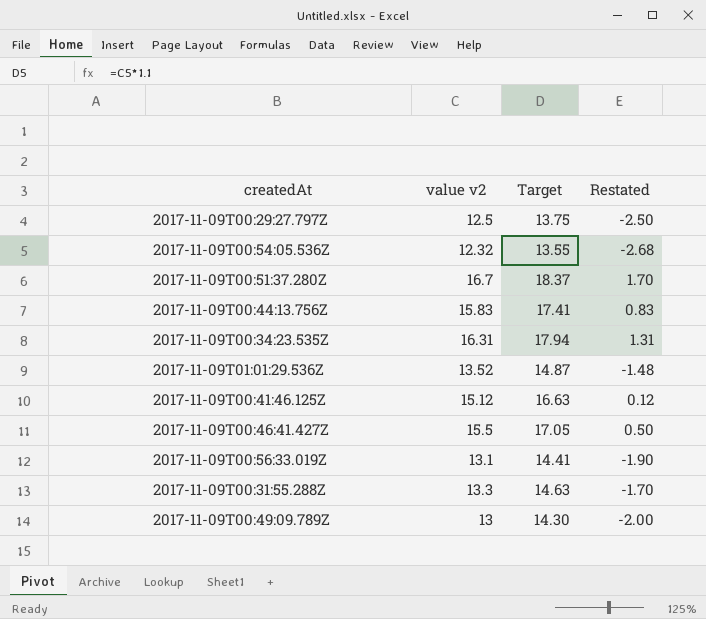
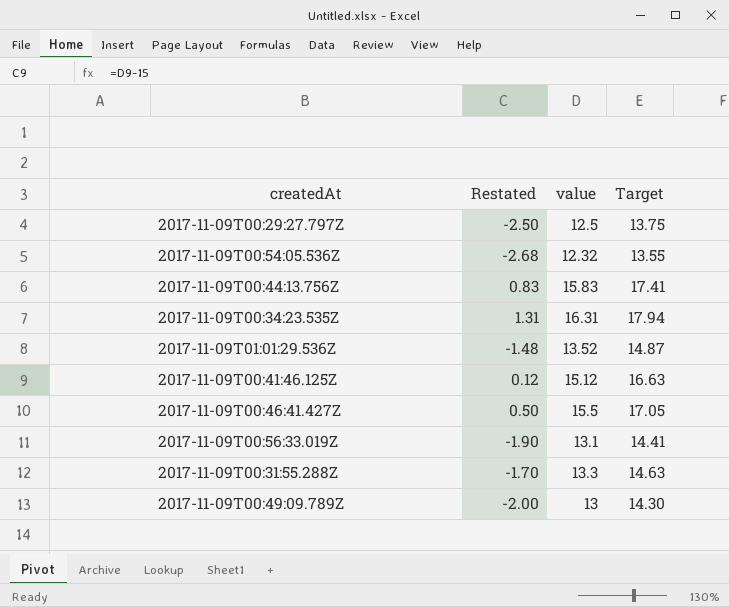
column Restated | position: 4 -> 2
column name: value v2 -> value
row 2017-11-09T00:51:37.280Z: 16.7 | 18.37 | 1.70 -> none

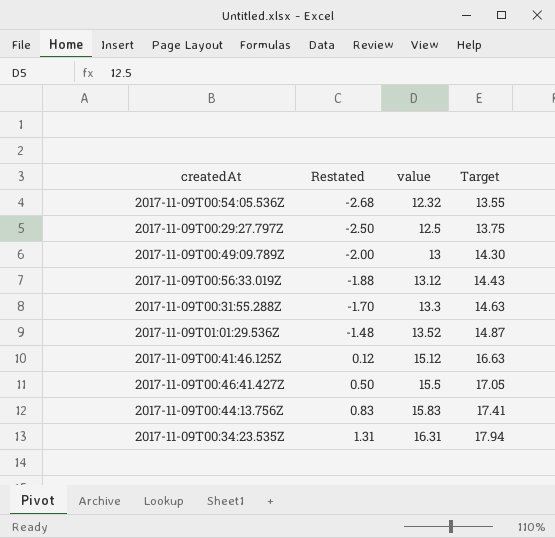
row order: none -> Restated ascending
2017-11-09T00:56:33.019Z | Restated: -1.90 -> -1.88
2017-11-09T00:56:33.019Z | value: 13.1 -> 13.12
2017-11-09T00:56:33.019Z | Target: 14.41 -> 14.43

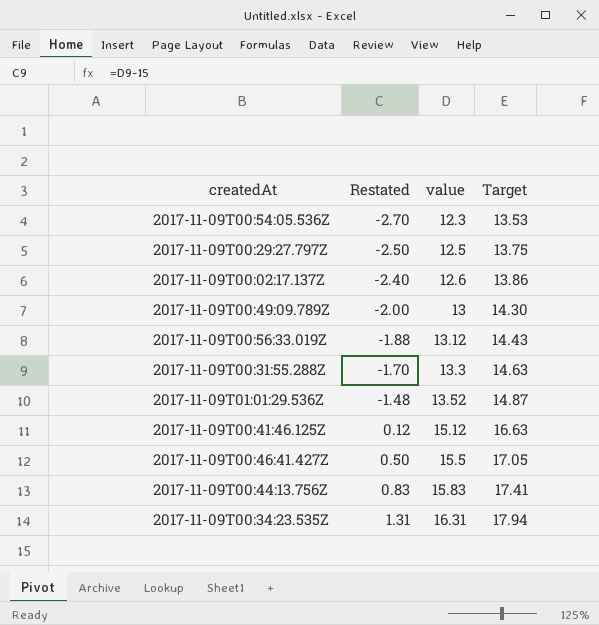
2017-11-09T00:54:05.536Z | Restated: -2.68 -> -2.70
2017-11-09T00:54:05.536Z | value: 12.32 -> 12.3
2017-11-09T00:54:05.536Z | Target: 13.55 -> 13.53
row 2017-11-09T00:02:17.137Z: none -> -2.40 | 12.6 | 13.86

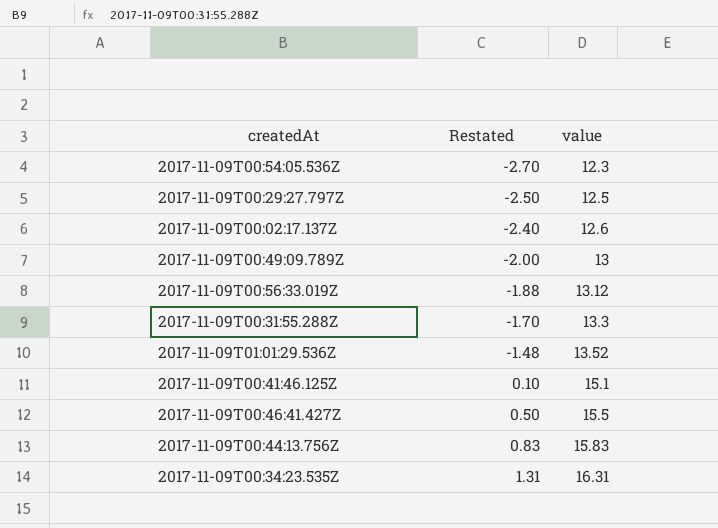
column Target | formula: [value] * 1.1 -> none
2017-11-09T00:41:46.125Z | Restated: 0.12 -> 0.10
2017-11-09T00:41:46.125Z | value: 15.12 -> 15.1

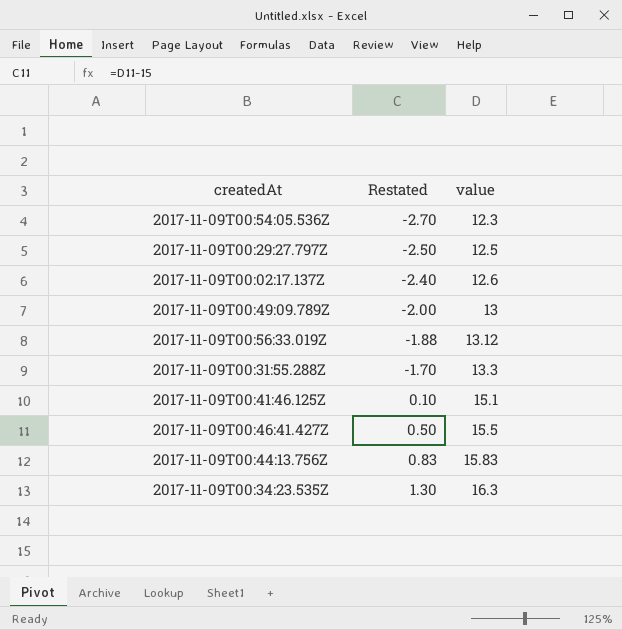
row 2017-11-09T01:01:29.536Z: -1.48 | 13.52 -> none
2017-11-09T00:34:23.535Z | Restated: 1.31 -> 1.30
2017-11-09T00:34:23.535Z | value: 16.31 -> 16.3

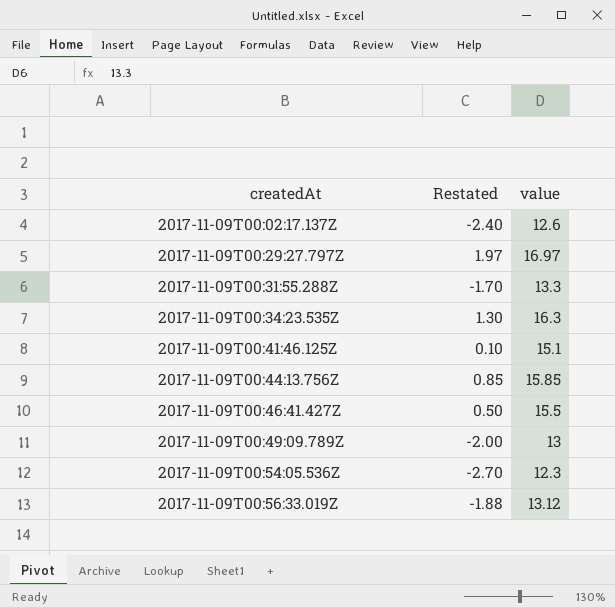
row order: Restated ascending -> createdAt ascending
2017-11-09T00:29:27.797Z | Restated: -2.50 -> 1.97
2017-11-09T00:29:27.797Z | value: 12.5 -> 16.97
2017-11-09T00:44:13.756Z | Restated: 0.83 -> 0.85
2017-11-09T00:44:13.756Z | value: 15.83 -> 15.85

